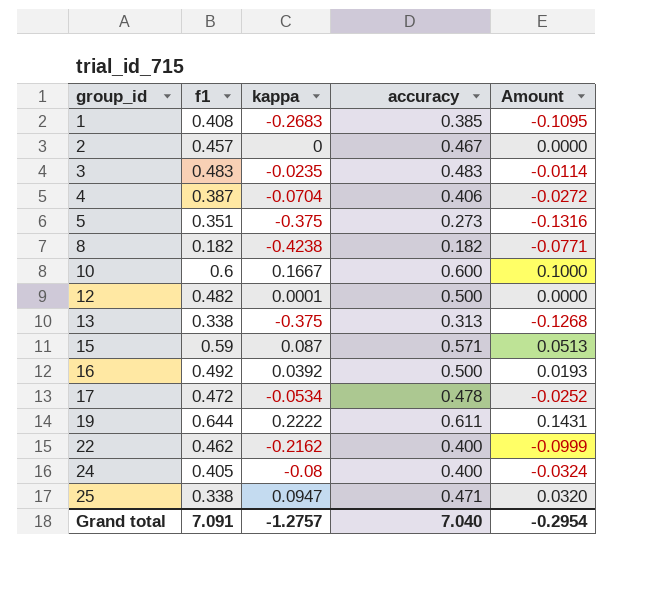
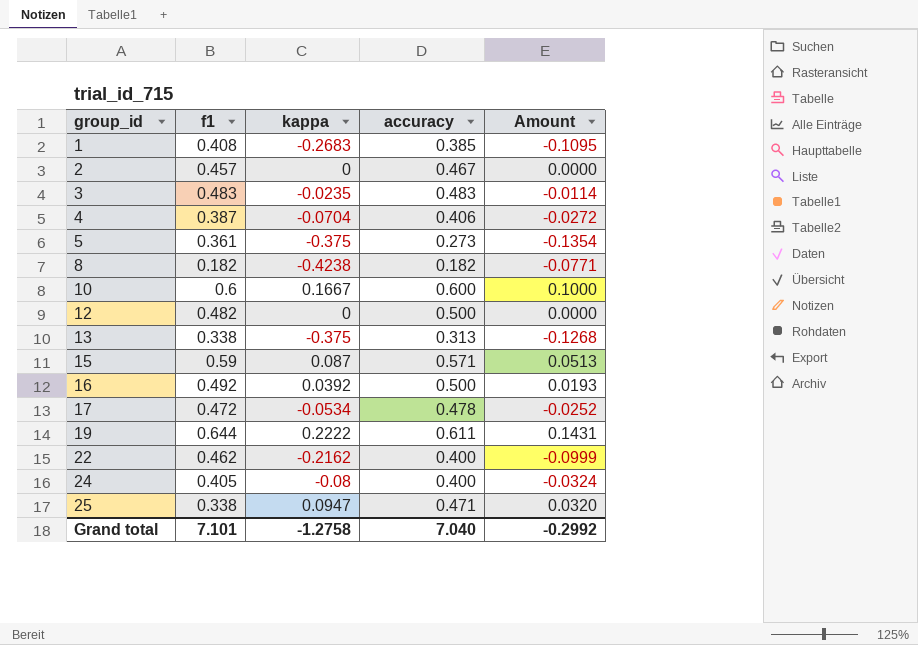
5 | f1: 0.351 -> 0.361
5 | Amount: -0.1316 -> -0.1354
12 | kappa: 0.0001 -> 0
Grand total | f1: 7.091 -> 7.101
Grand total | kappa: -1.2757 -> -1.2758
Grand total | Amount: -0.2954 -> -0.2992

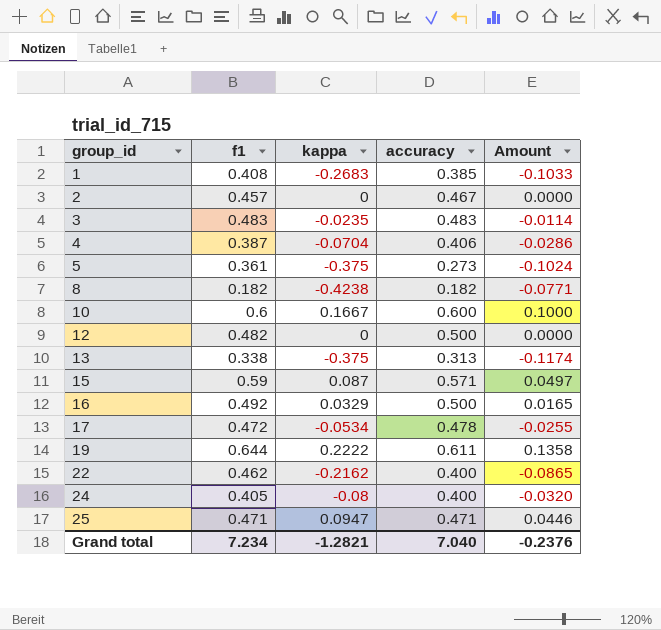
column Amount | formula: [f1] * [kappa] -> [kappa] * [accuracy]
16 | kappa: 0.0392 -> 0.0329
25 | f1: 0.338 -> 0.471
Grand total | f1: 7.101 -> 7.234
Grand total | kappa: -1.2758 -> -1.2821
Grand total | Amount: -0.2992 -> -0.2376

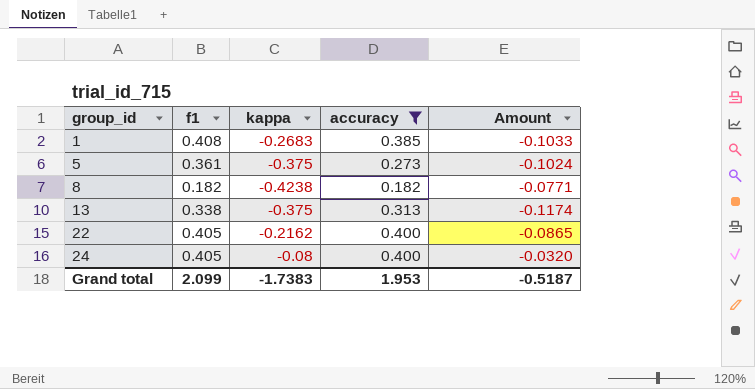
filter: none -> accuracy <= 0.400
22 | f1: 0.462 -> 0.405
Grand total | f1: 7.234 -> 2.099
Grand total | kappa: -1.2821 -> -1.7383
Grand total | accuracy: 7.040 -> 1.953
Grand total | Amount: -0.2376 -> -0.5187

